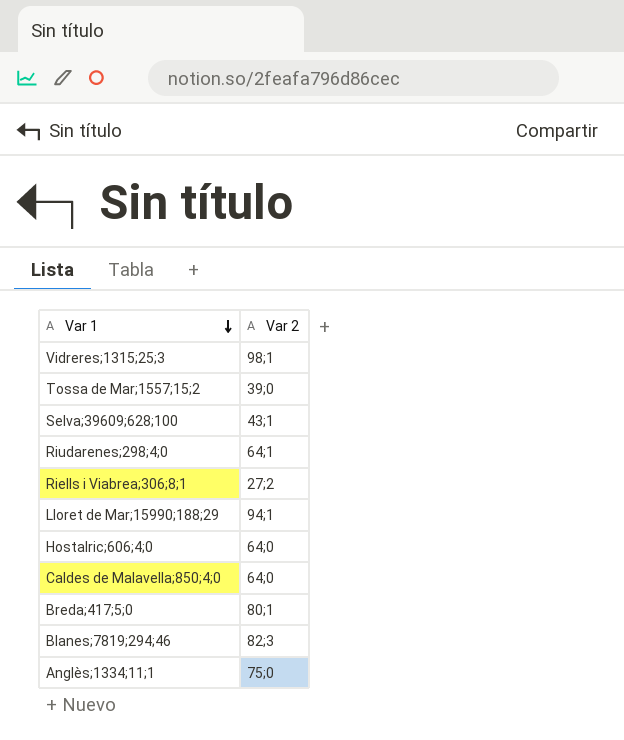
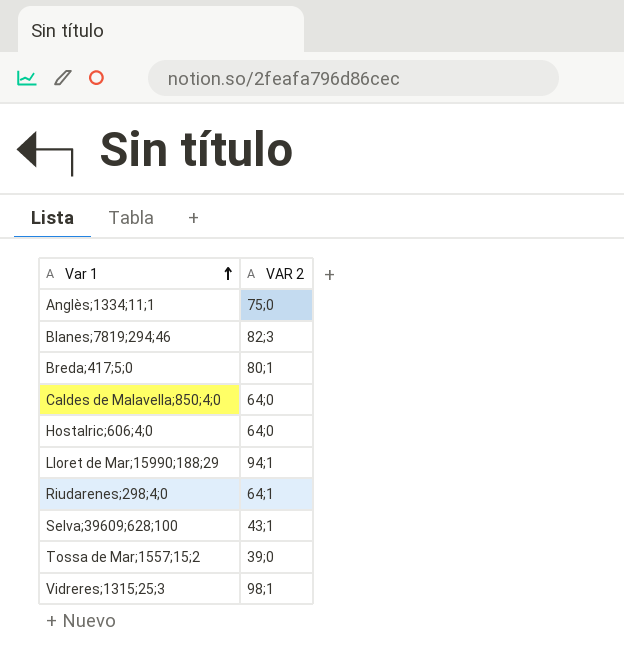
row order: Var 1 descending -> Var 1 ascending
column name: Var 2 -> VAR 2
row Riells i Viabrea;306;8;1: 27;2 -> none

